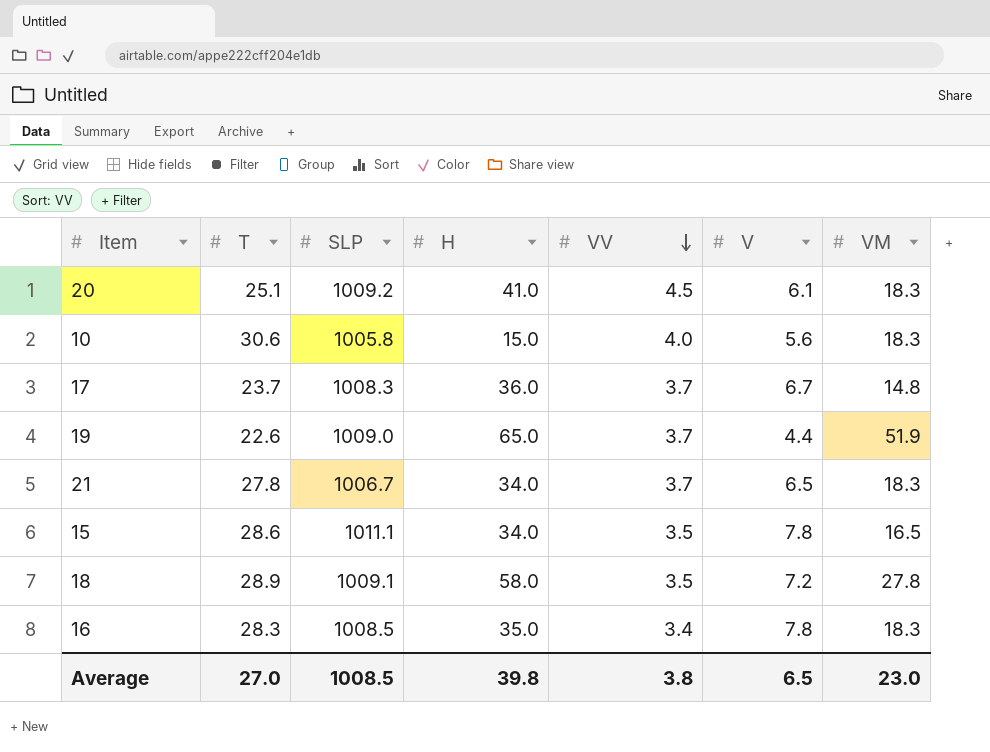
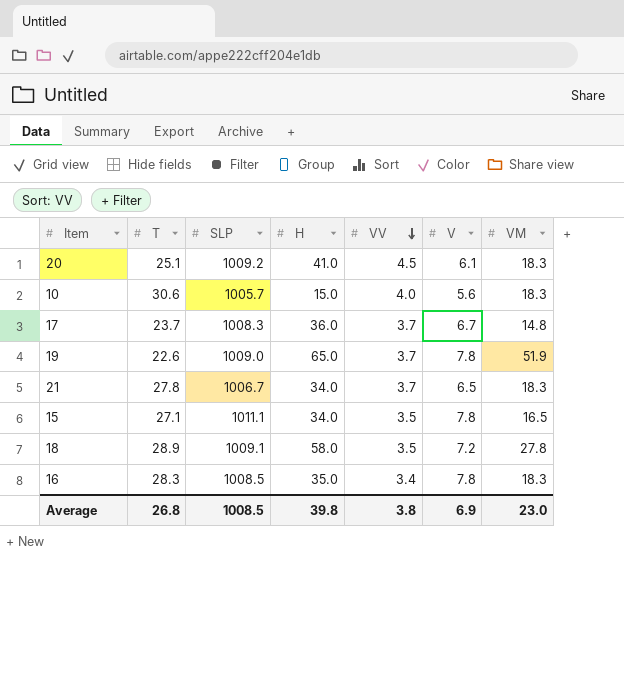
10 | SLP: 1005.8 -> 1005.7
19 | V: 4.4 -> 7.8
15 | T: 28.6 -> 27.1
Average | T: 27.0 -> 26.8
Average | V: 6.5 -> 6.9

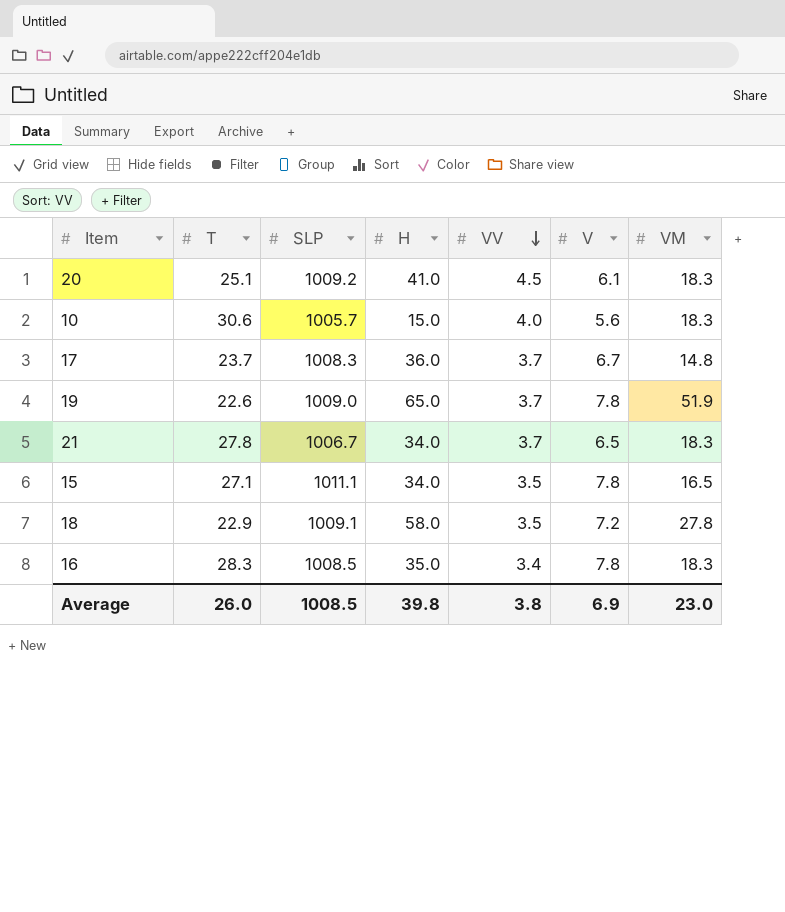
18 | T: 28.9 -> 22.9
Average | T: 26.8 -> 26.0

